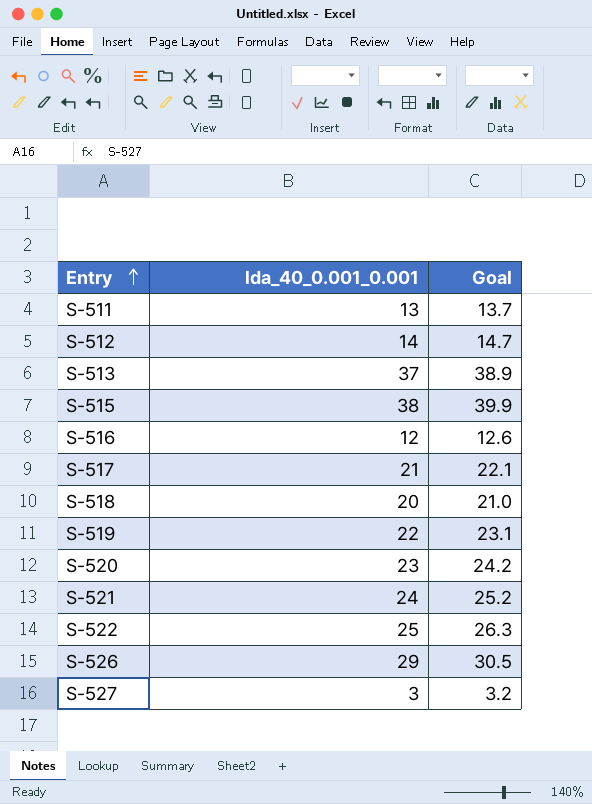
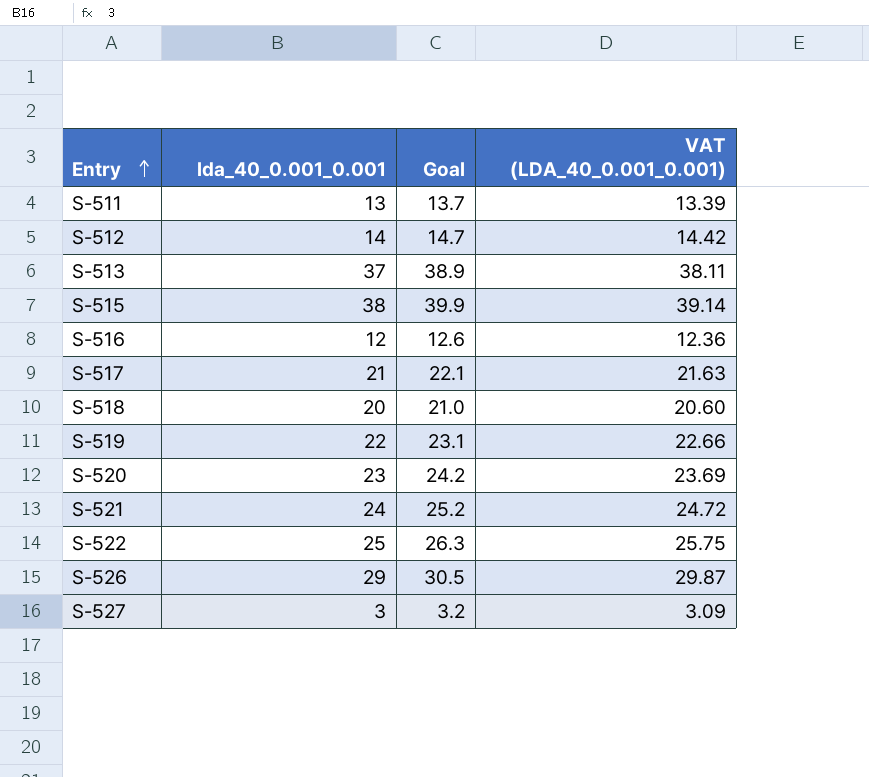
column VAT (LDA_40_0.001_0.001) | formula: none -> [lda_40_0.001_0.001] * 1.03

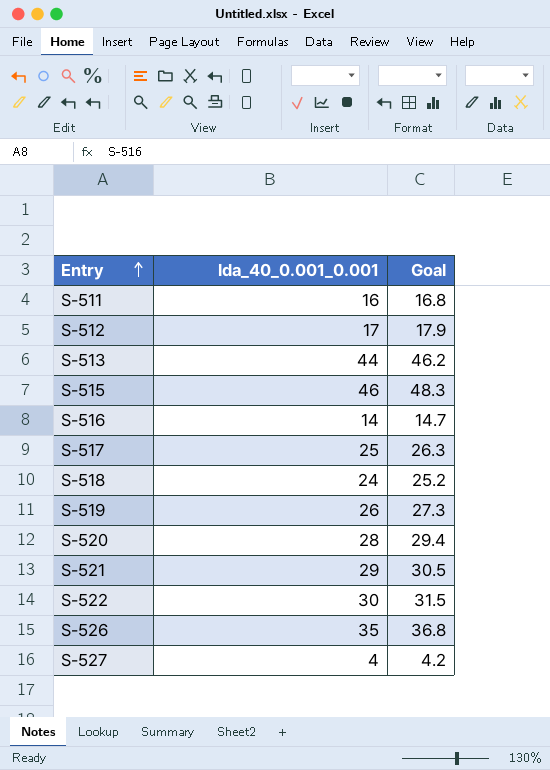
column VAT (LDA_40_0.001_0.001) | formula: [lda_40_0.001_0.001] * 1.03 -> none
S-511 | lda_40_0.001_0.001: 13 -> 16
S-511 | Goal: 13.7 -> 16.8
S-512 | lda_40_0.001_0.001: 14 -> 17
S-512 | Goal: 14.7 -> 17.9
S-513 | lda_40_0.001_0.001: 37 -> 44
S-513 | Goal: 38.9 -> 46.2
S-515 | lda_40_0.001_0.001: 38 -> 46
S-515 | Goal: 39.9 -> 48.3
S-516 | lda_40_0.001_0.001: 12 -> 14
S-516 | Goal: 12.6 -> 14.7
S-517 | lda_40_0.001_0.001: 21 -> 25
S-517 | Goal: 22.1 -> 26.3
S-518 | lda_40_0.001_0.001: 20 -> 24
S-518 | Goal: 21.0 -> 25.2
S-519 | lda_40_0.001_0.001: 22 -> 26
S-519 | Goal: 23.1 -> 27.3
S-520 | lda_40_0.001_0.001: 23 -> 28
S-520 | Goal: 24.2 -> 29.4
S-521 | lda_40_0.001_0.001: 24 -> 29
S-521 | Goal: 25.2 -> 30.5
S-522 | lda_40_0.001_0.001: 25 -> 30
S-522 | Goal: 26.3 -> 31.5
S-526 | lda_40_0.001_0.001: 29 -> 35
S-526 | Goal: 30.5 -> 36.8
S-527 | lda_40_0.001_0.001: 3 -> 4
S-527 | Goal: 3.2 -> 4.2

